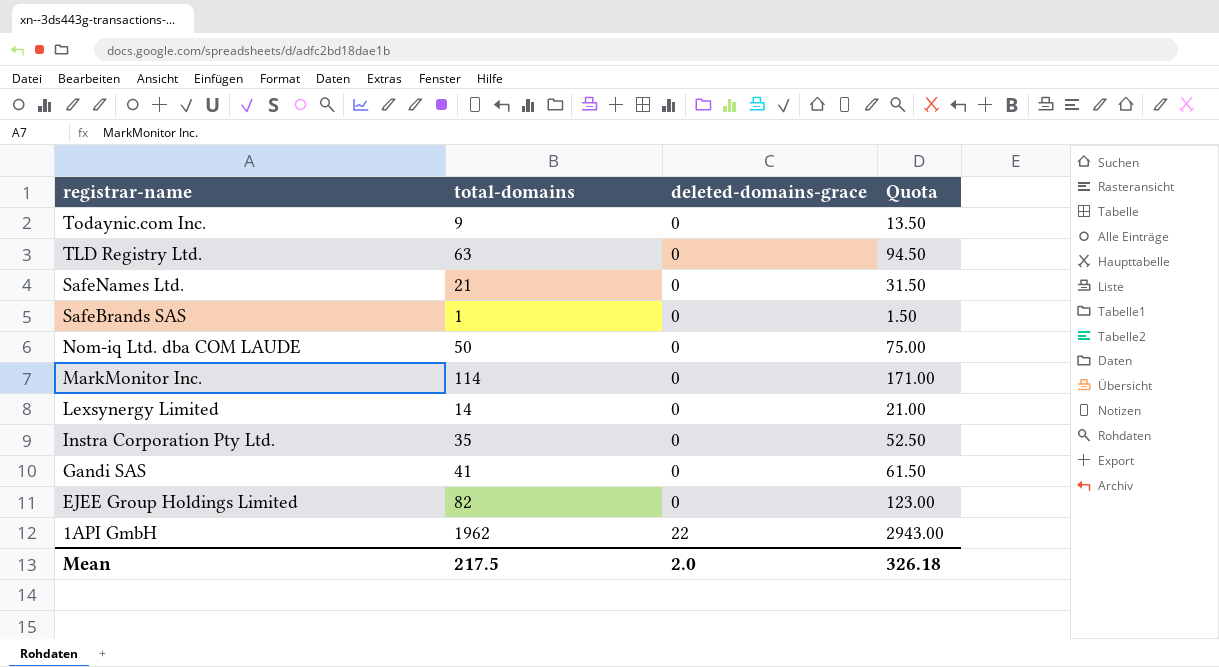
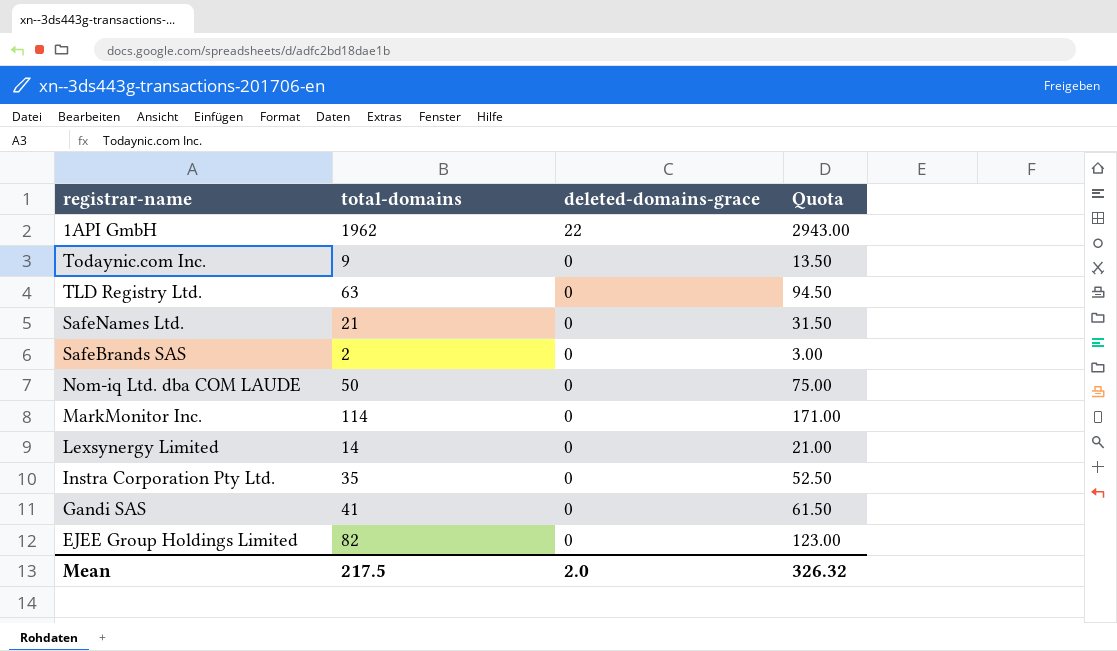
row order: registrar-name descending -> deleted-domains-grace descending
SafeBrands SAS | total-domains: 1 -> 2
SafeBrands SAS | Quota: 1.50 -> 3.00
Mean | Quota: 326.18 -> 326.32

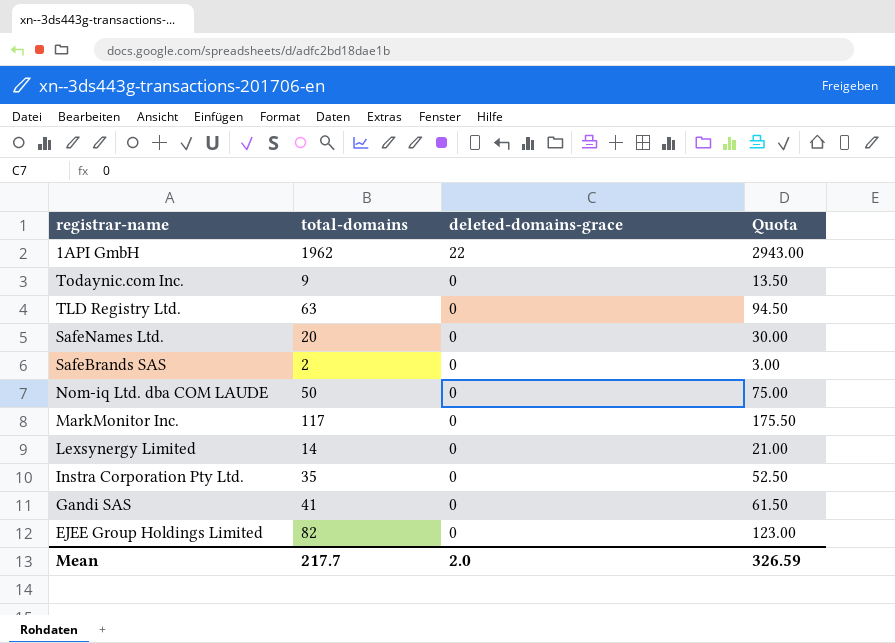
SafeNames Ltd. | total-domains: 21 -> 20
SafeNames Ltd. | Quota: 31.50 -> 30.00
MarkMonitor Inc. | total-domains: 114 -> 117
MarkMonitor Inc. | Quota: 171.00 -> 175.50
Mean | total-domains: 217.5 -> 217.7
Mean | Quota: 326.32 -> 326.59

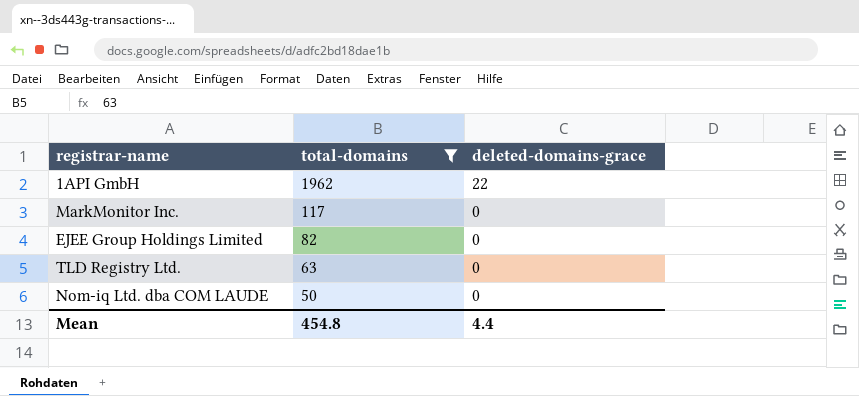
filter: none -> total-domains >= 50
row order: deleted-domains-grace descending -> total-domains descending
column Quota | formula: [total-domains] * 1.5 -> none
Mean | total-domains: 217.7 -> 454.8
Mean | deleted-domains-grace: 2.0 -> 4.4

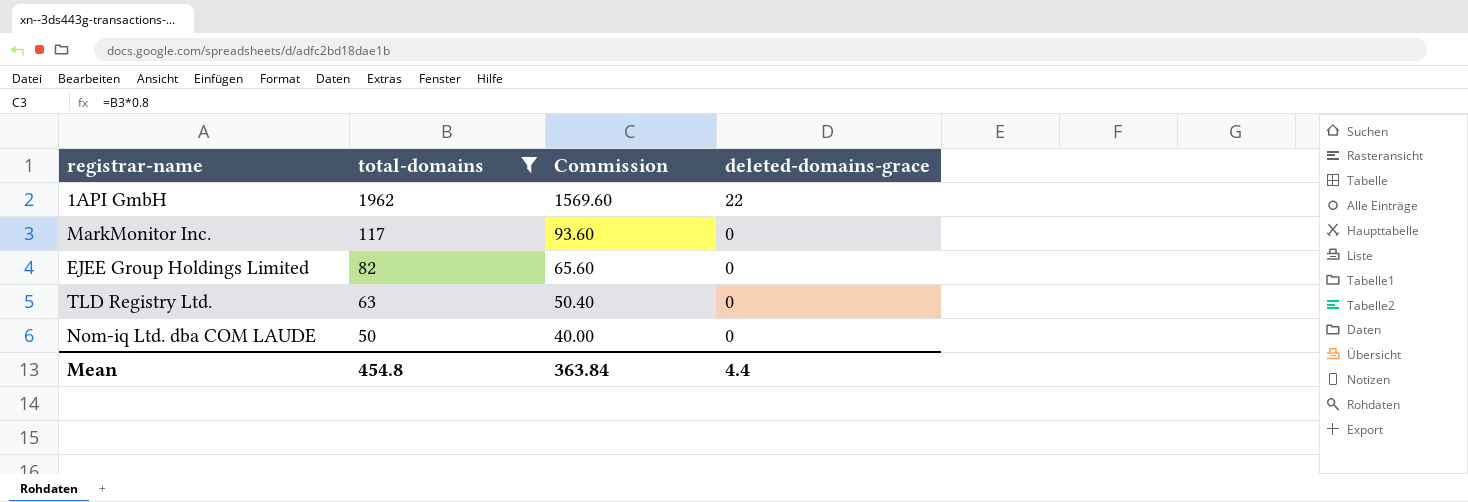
column Commission | formula: none -> [total-domains] * 0.8

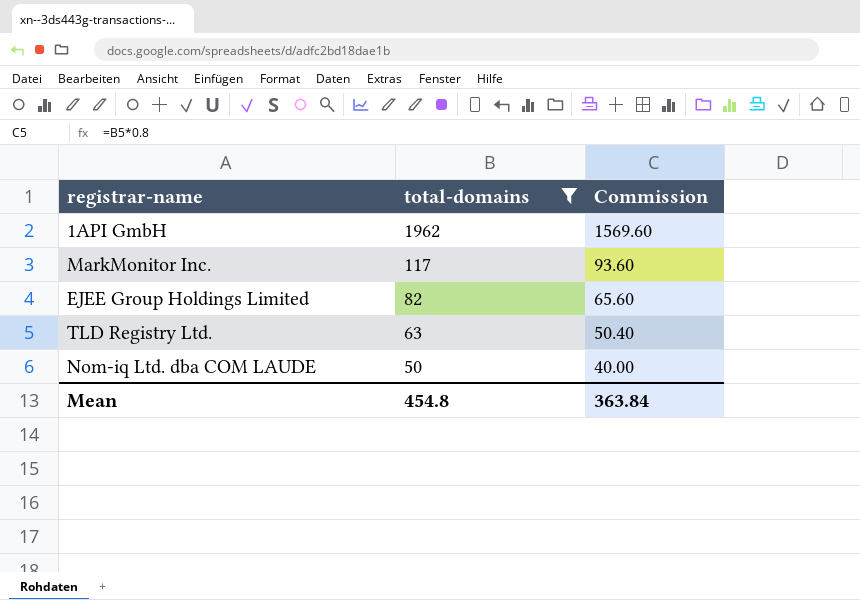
column deleted-domains-grace | position: 4 -> none

